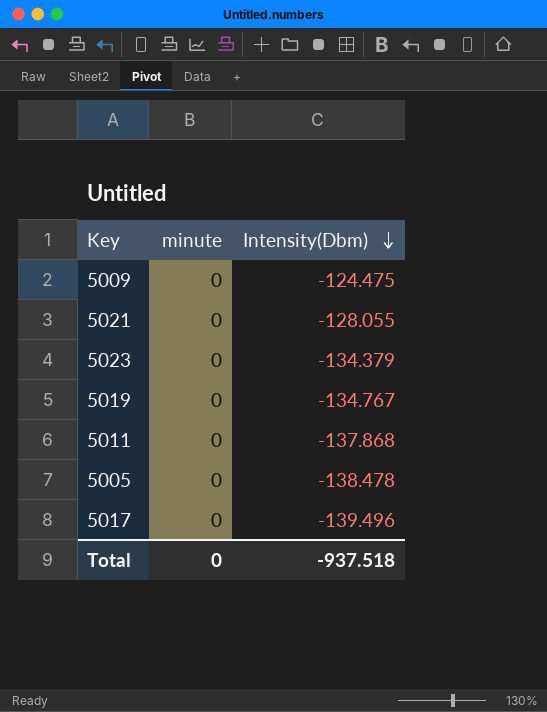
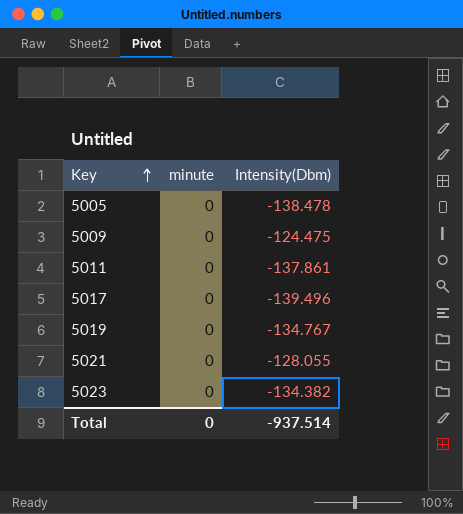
row order: Intensity(Dbm) descending -> Key ascending
5011 | Intensity(Dbm): -137.868 -> -137.861
5023 | Intensity(Dbm): -134.379 -> -134.382
Total | Intensity(Dbm): -937.518 -> -937.514

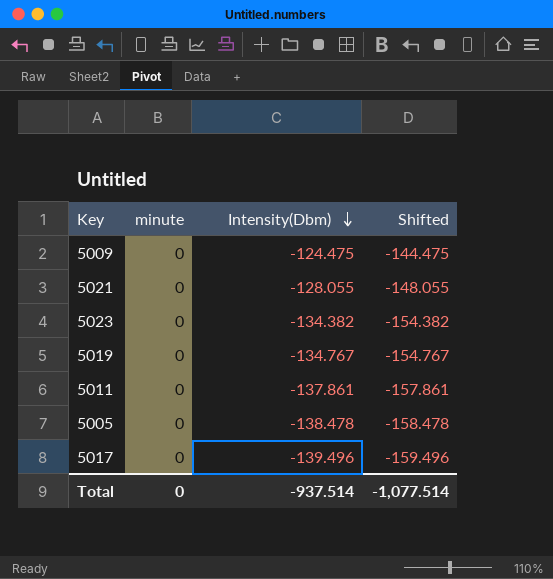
row order: Key ascending -> Intensity(Dbm) descending
column Shifted | formula: none -> [Intensity(Dbm)] - 20

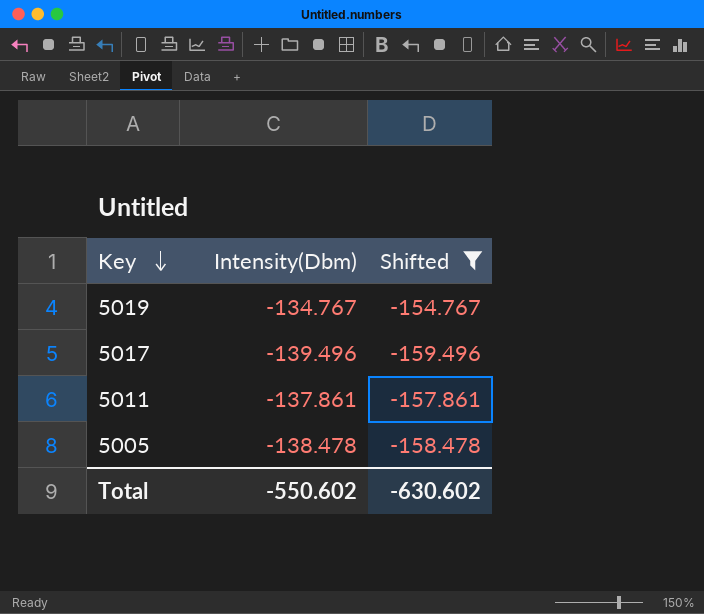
filter: none -> Shifted <= -154.767
row order: Intensity(Dbm) descending -> Key descending
column minute | position: 2 -> none
Total | Intensity(Dbm): -937.514 -> -550.602
Total | Shifted: -1,077.514 -> -630.602

